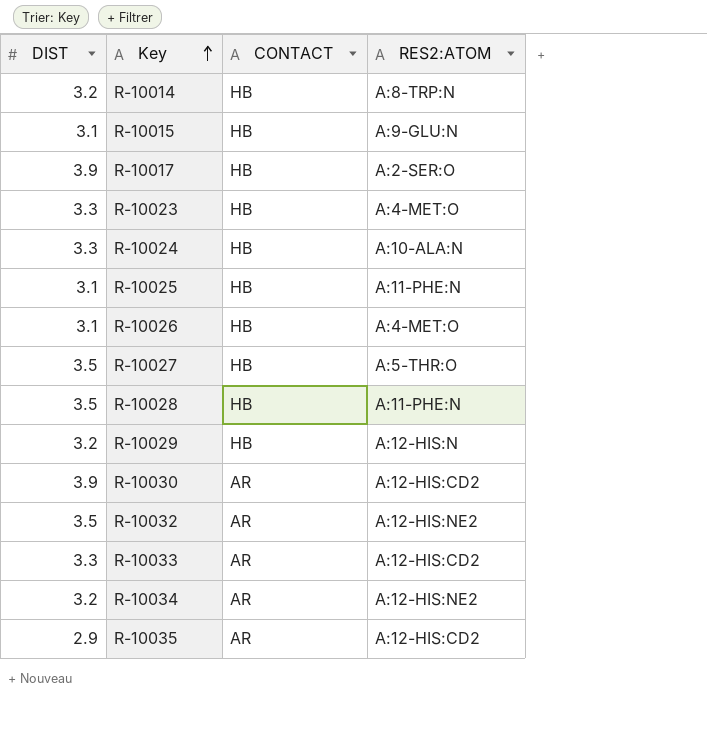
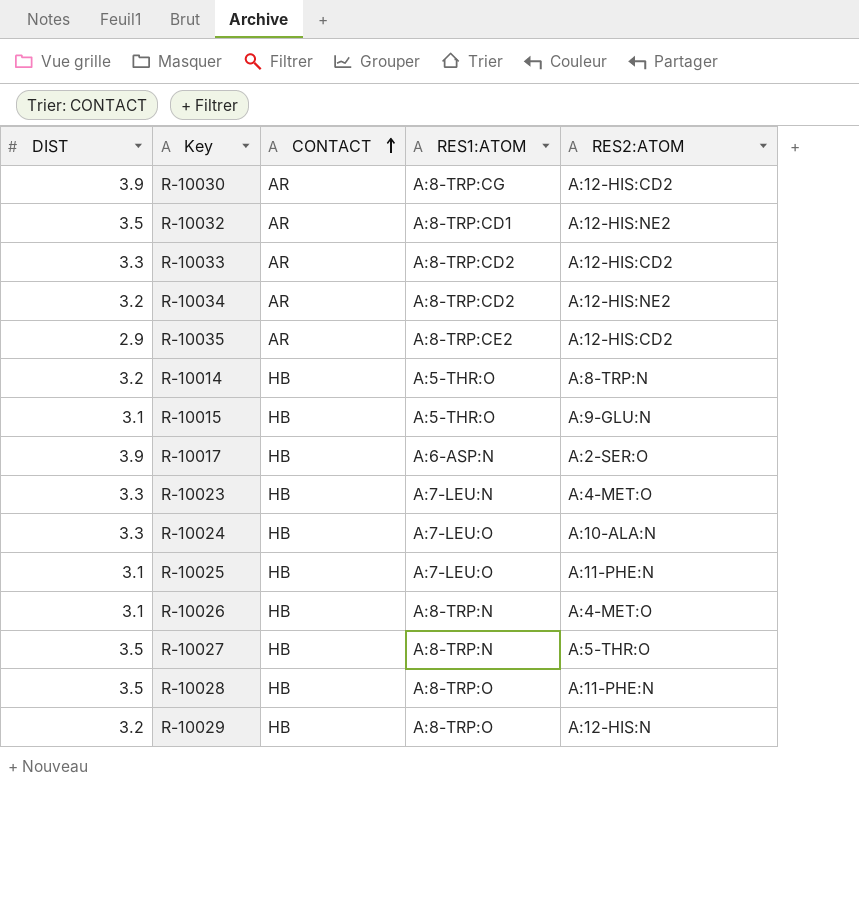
row order: Key ascending -> CONTACT ascending
column RES1:ATOM | position: none -> 4

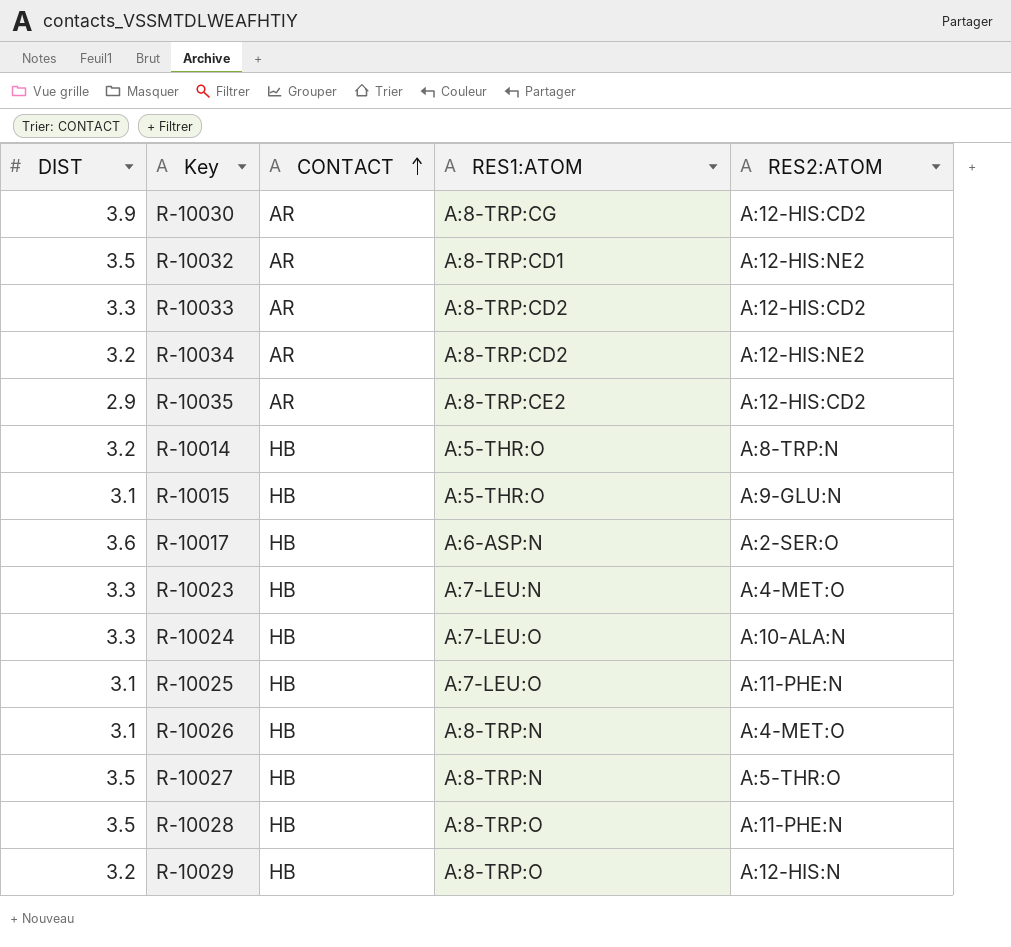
R-10017 | DIST: 3.9 -> 3.6

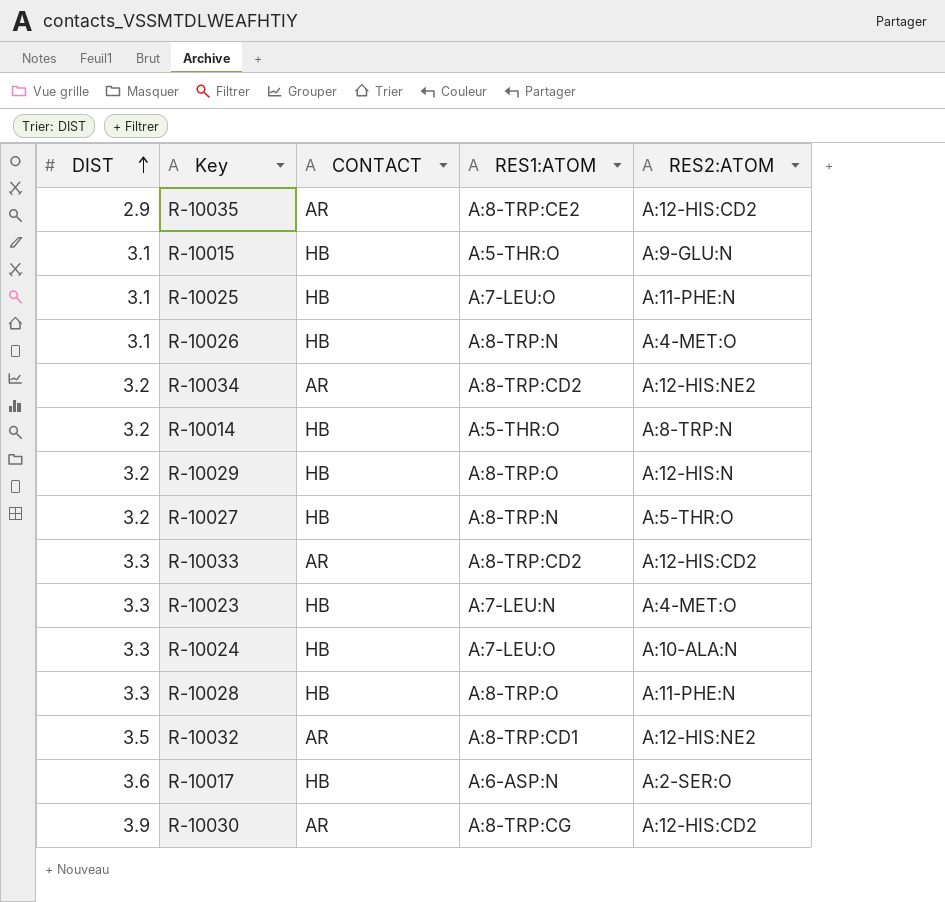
row order: CONTACT ascending -> DIST ascending
R-10027 | DIST: 3.5 -> 3.2
R-10028 | DIST: 3.5 -> 3.3

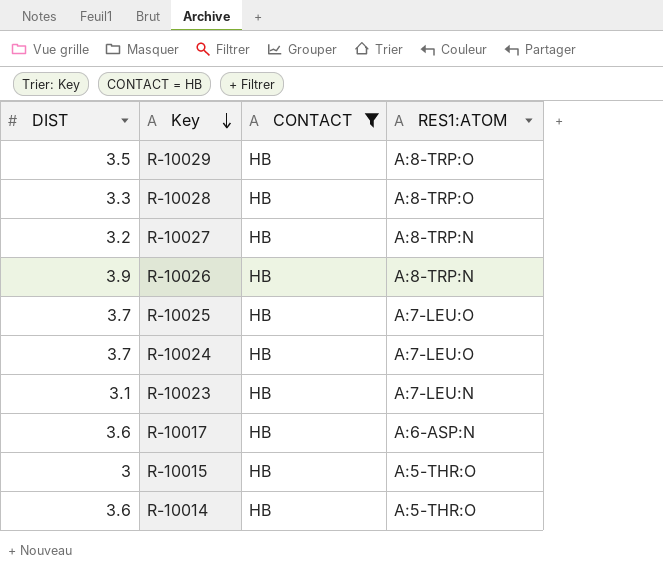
filter: none -> CONTACT = HB
row order: DIST ascending -> Key descending
column RES2:ATOM | position: 5 -> none
R-10029 | DIST: 3.2 -> 3.5
R-10026 | DIST: 3.1 -> 3.9
R-10025 | DIST: 3.1 -> 3.7
R-10024 | DIST: 3.3 -> 3.7
R-10023 | DIST: 3.3 -> 3.1
R-10015 | DIST: 3.1 -> 3
R-10014 | DIST: 3.2 -> 3.6

